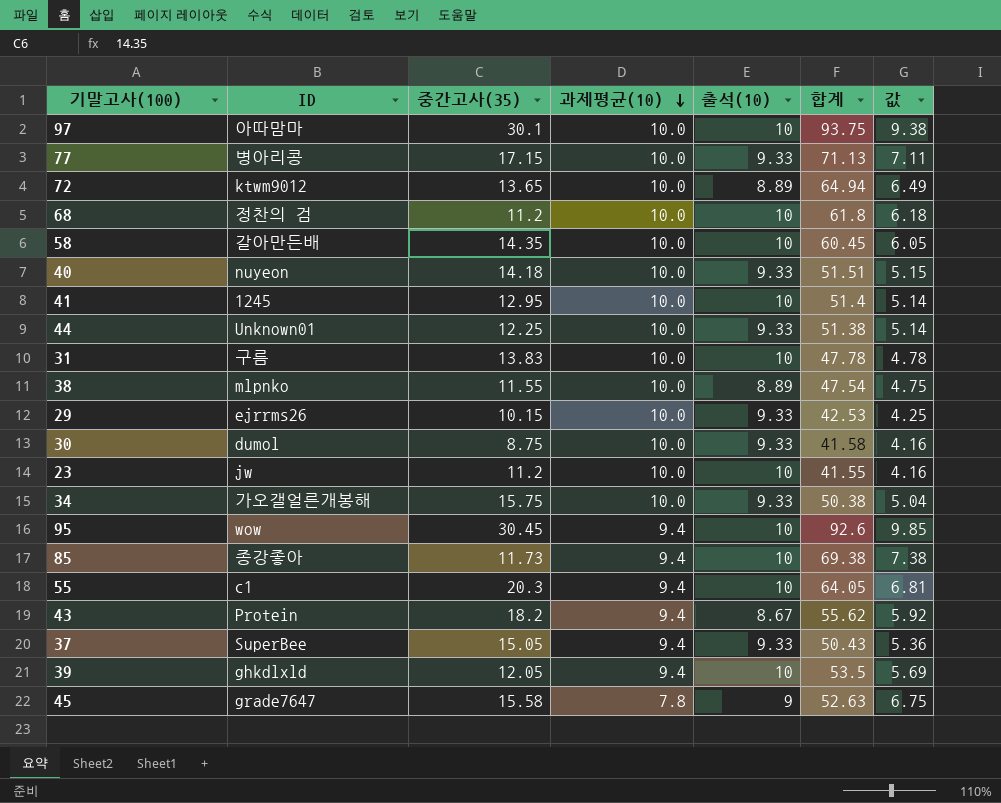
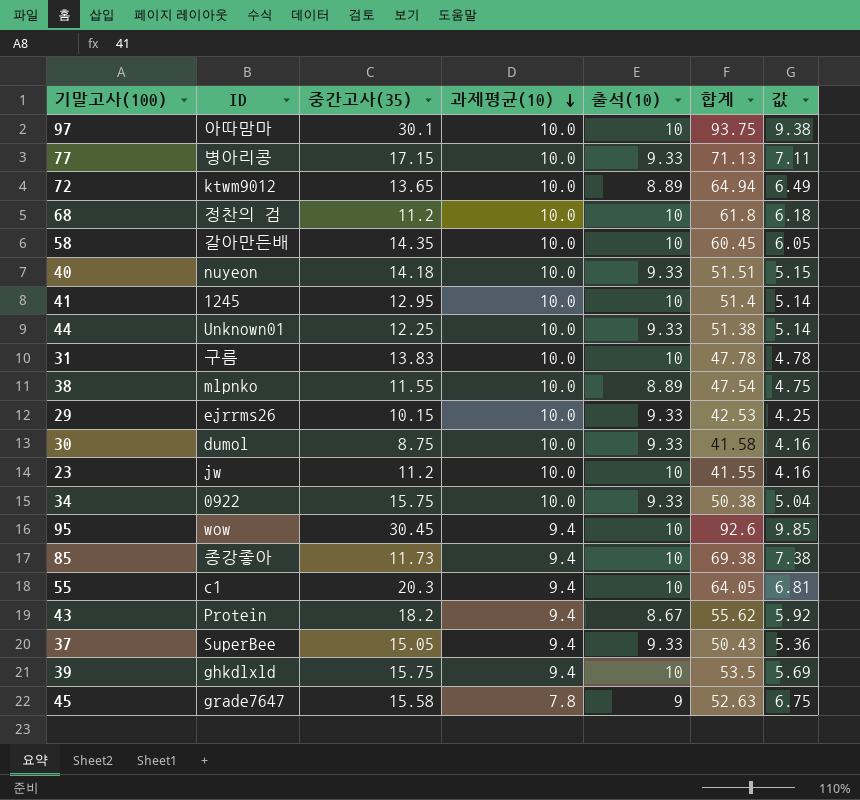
34 | ID: 가오갤얼른개봉해 -> 0922
39 | 중간고사(35): 12.05 -> 15.75

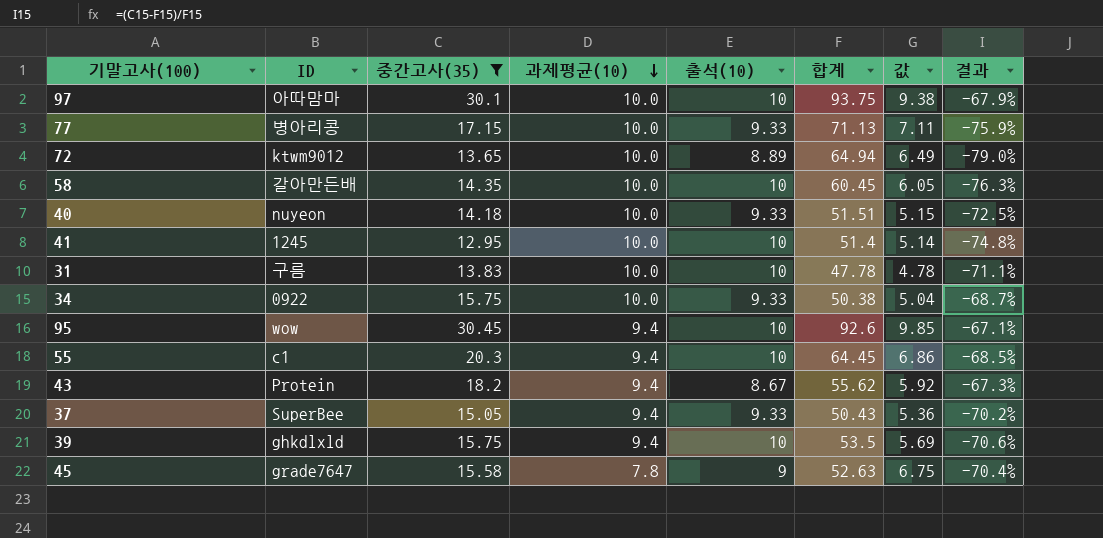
filter: none -> 중간고사(35) >= 12.95
column 결과 | formula: none -> ([중간고사(35)] - [합계]) / [합계]
55 | 합계: 64.05 -> 64.45
55 | 값: 6.81 -> 6.86

